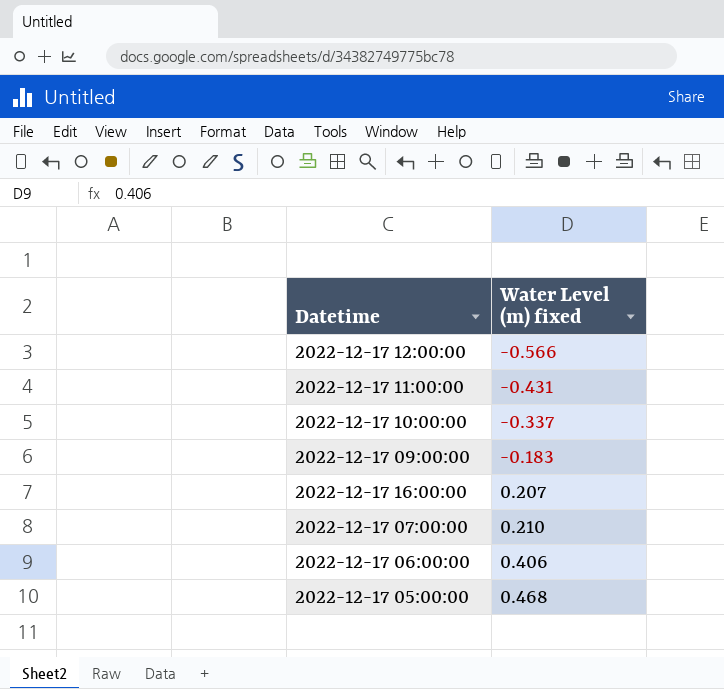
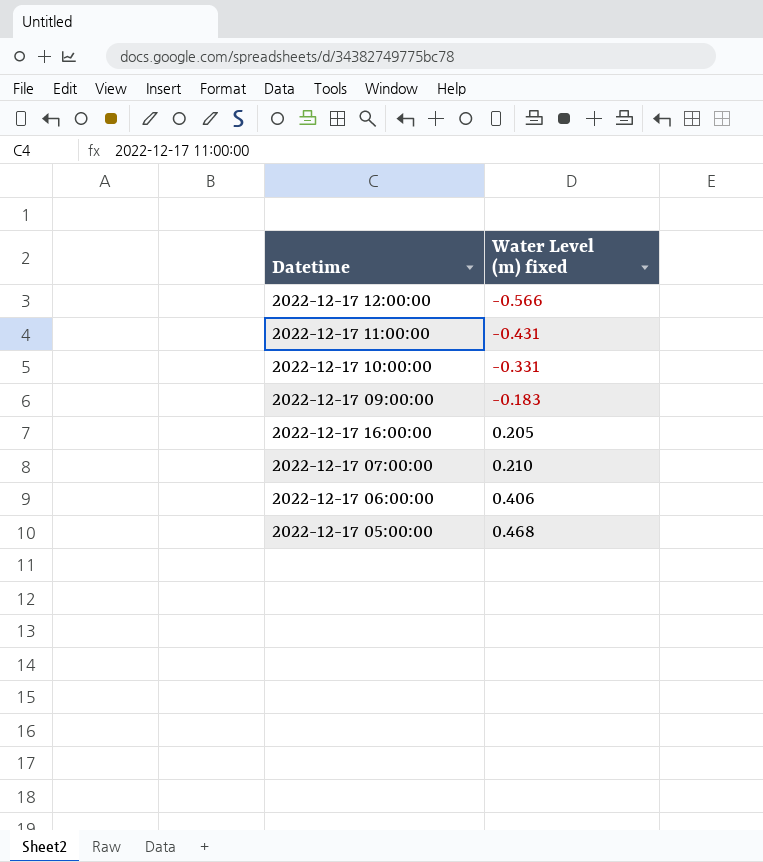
2022-12-17 10:00:00 | Water Level (m) fixed: -0.337 -> -0.331
2022-12-17 16:00:00 | Water Level (m) fixed: 0.207 -> 0.205

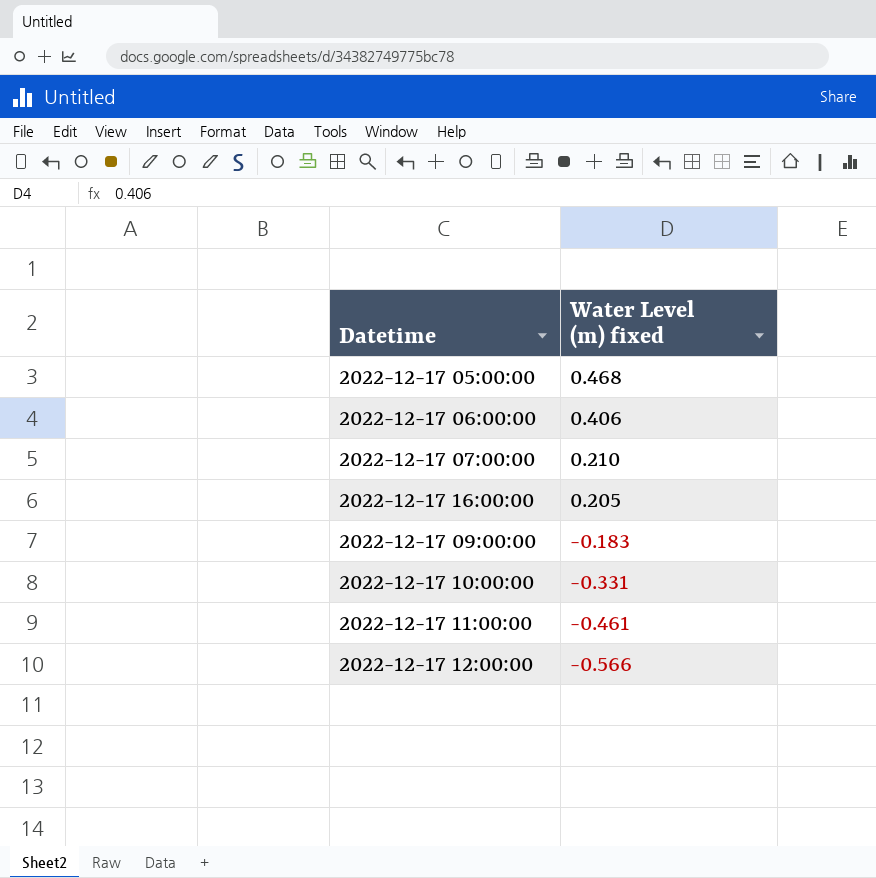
row order: Water Level (m) fixed ascending -> Water Level (m) fixed descending
2022-12-17 11:00:00 | Water Level (m) fixed: -0.431 -> -0.461

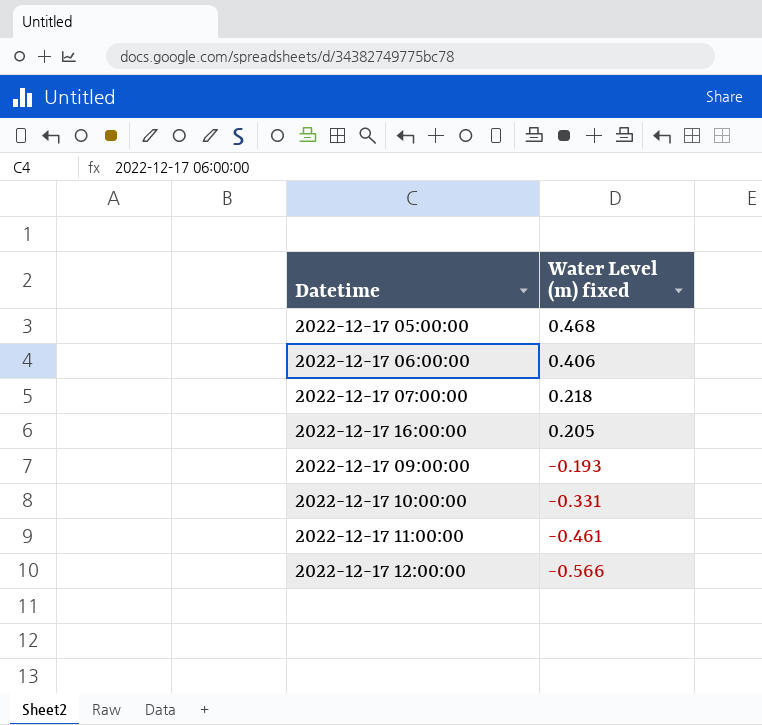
2022-12-17 07:00:00 | Water Level (m) fixed: 0.210 -> 0.218
2022-12-17 09:00:00 | Water Level (m) fixed: -0.183 -> -0.193

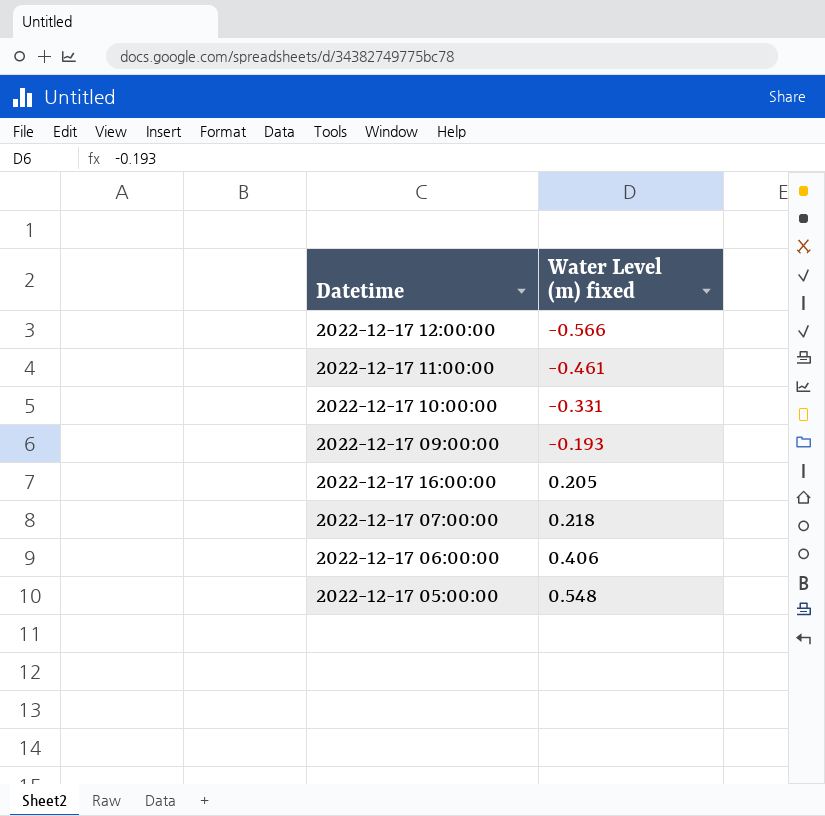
row order: Water Level (m) fixed descending -> Water Level (m) fixed ascending
2022-12-17 05:00:00 | Water Level (m) fixed: 0.468 -> 0.548

